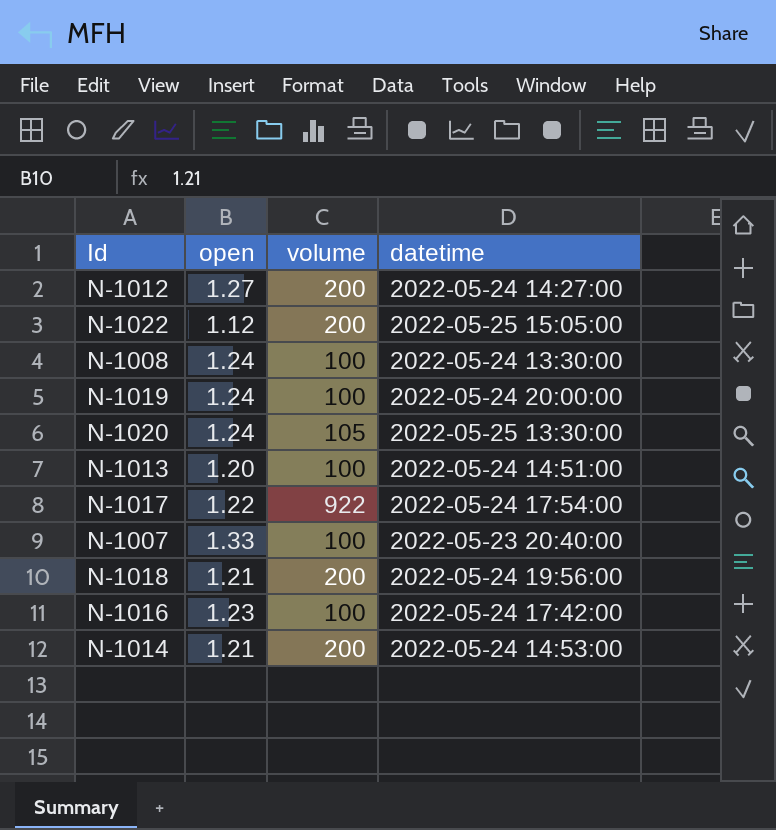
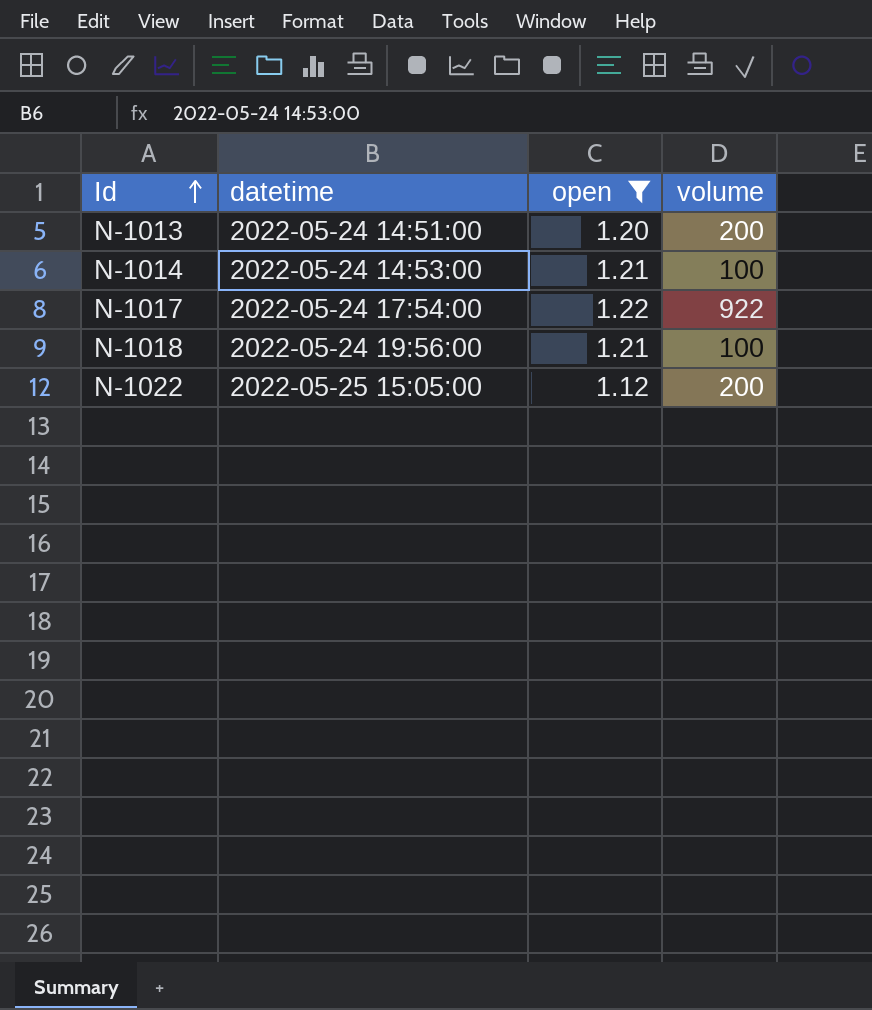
filter: none -> open <= 1.22
row order: none -> Id ascending
column datetime | position: 4 -> 2
N-1013 | volume: 100 -> 200
N-1014 | volume: 200 -> 100
N-1018 | volume: 200 -> 100

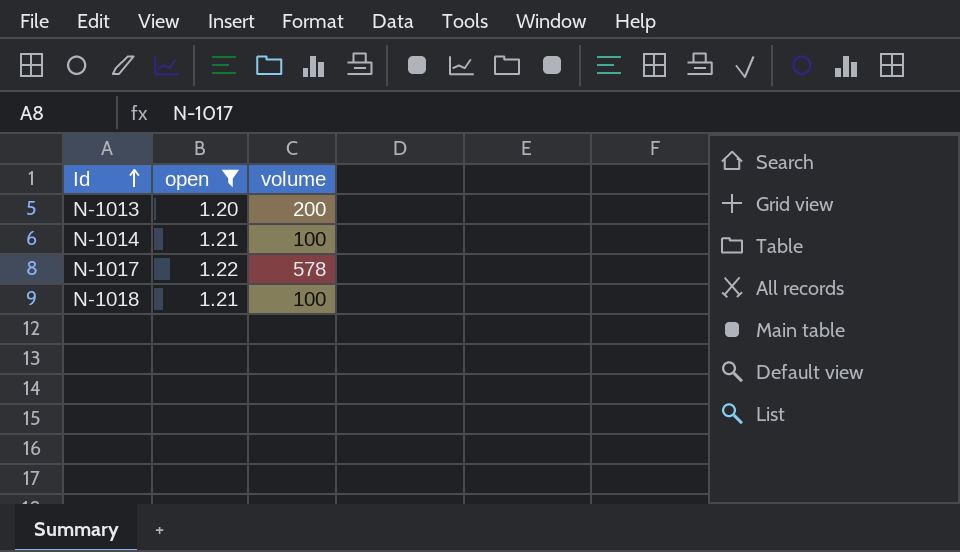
column datetime | position: 2 -> none
row N-1022: 2022-05-25 15:05:00 | 1.12 | 200 -> none
N-1017 | volume: 922 -> 578

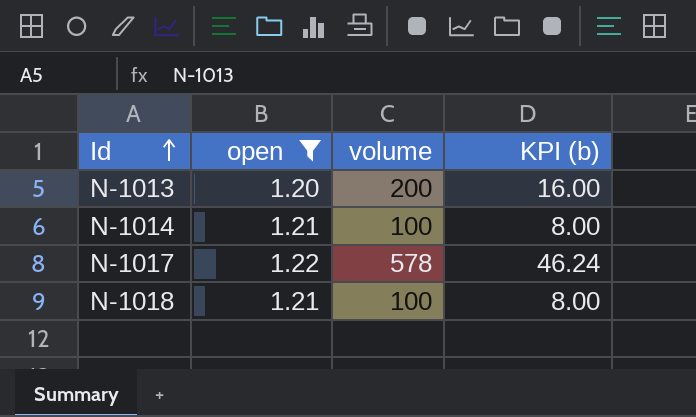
column KPI (b) | formula: none -> [volume] * 0.08

